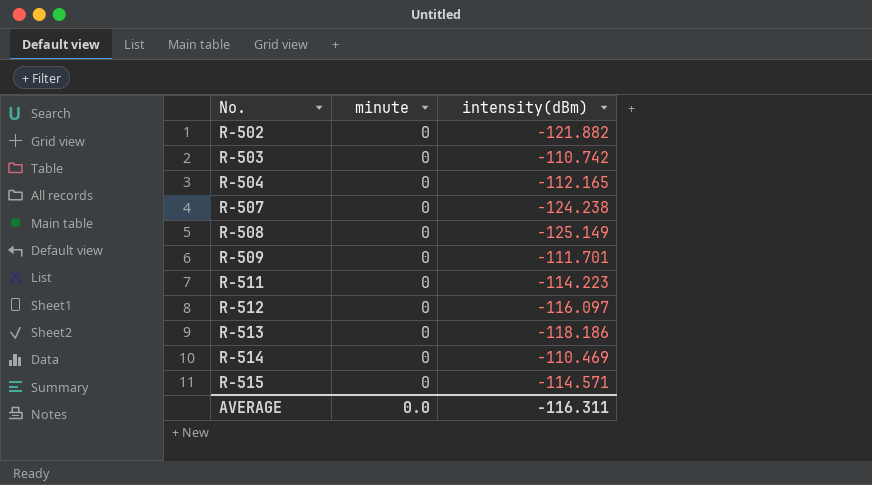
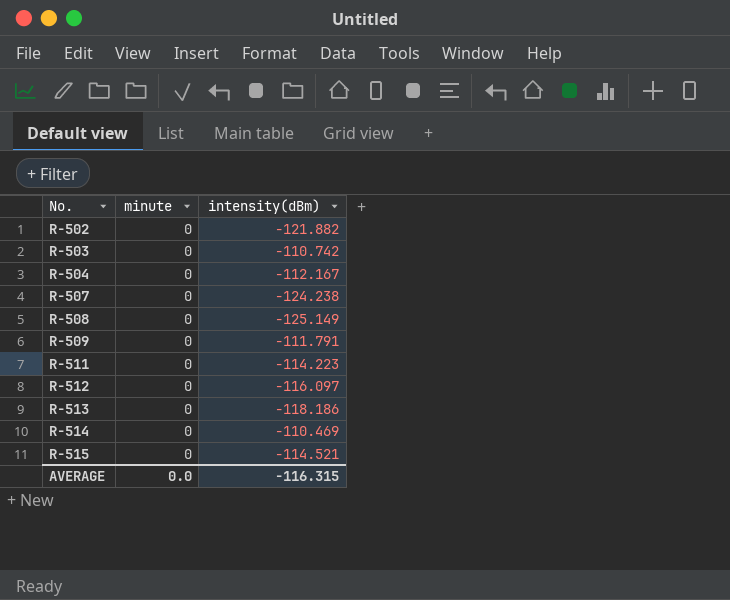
R-504 | intensity(dBm): -112.165 -> -112.167
R-509 | intensity(dBm): -111.701 -> -111.791
R-515 | intensity(dBm): -114.571 -> -114.521
AVERAGE | intensity(dBm): -116.311 -> -116.315

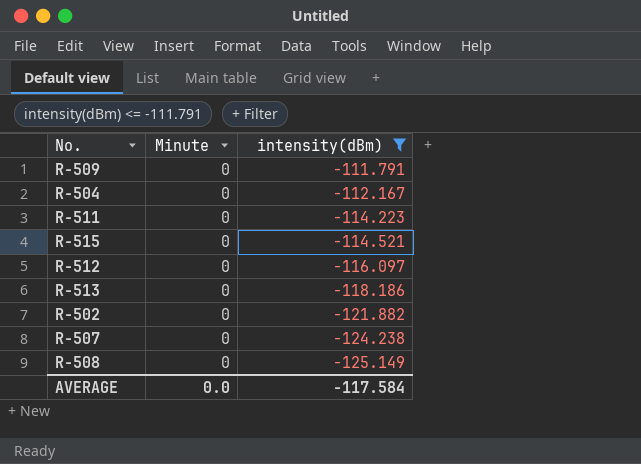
filter: none -> intensity(dBm) <= -111.791
row order: No. ascending -> intensity(dBm) descending
column name: minute -> Minute
AVERAGE | intensity(dBm): -116.315 -> -117.584

